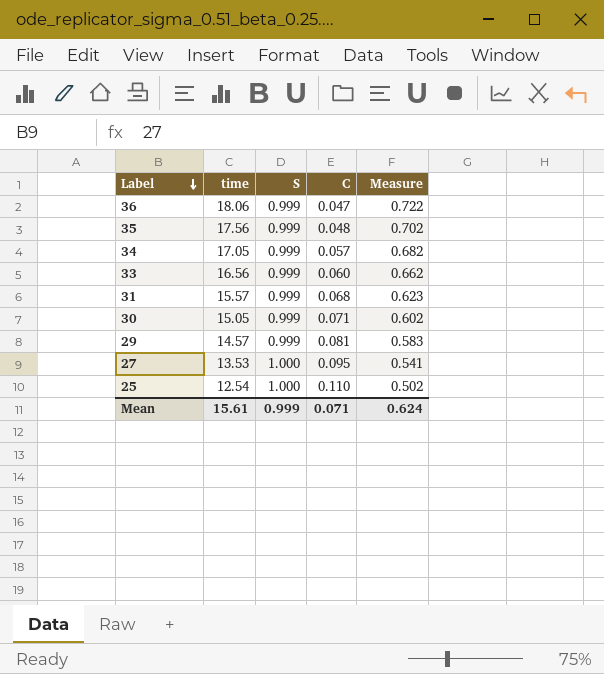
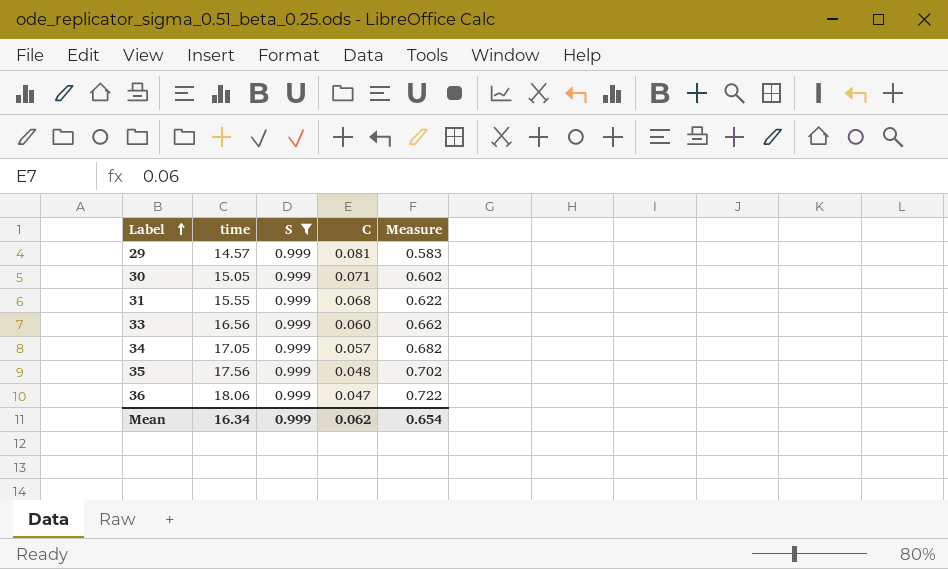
filter: none -> S = 0.999
row order: Label descending -> Label ascending
31 | time: 15.57 -> 15.55
31 | Measure: 0.623 -> 0.622
Mean | time: 15.61 -> 16.34
Mean | C: 0.071 -> 0.062
Mean | Measure: 0.624 -> 0.654

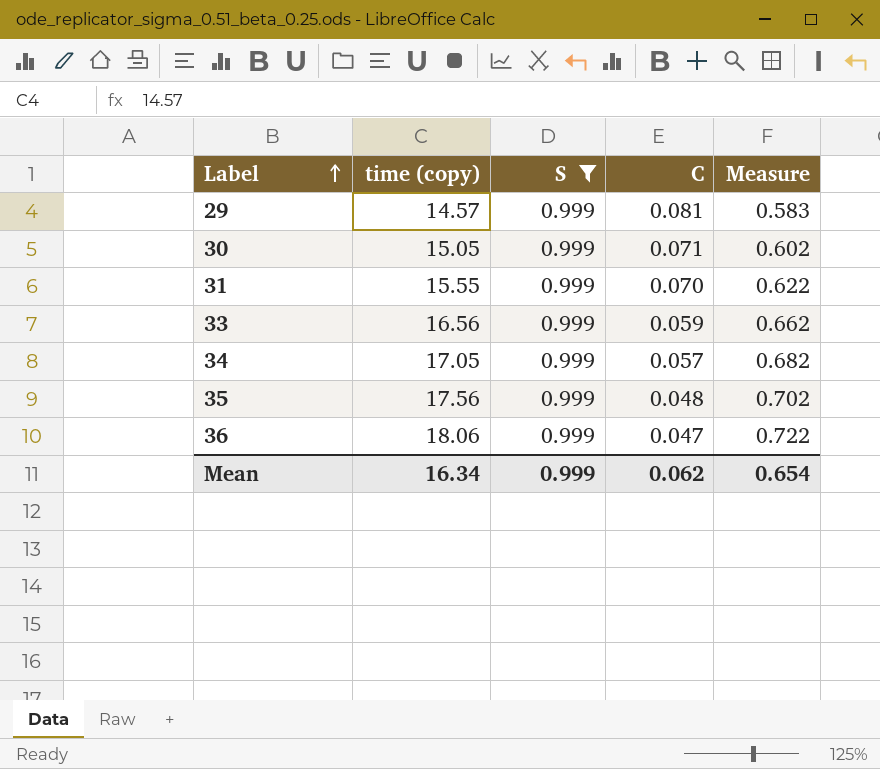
column name: time -> time (copy)
31 | C: 0.068 -> 0.070
33 | C: 0.060 -> 0.059

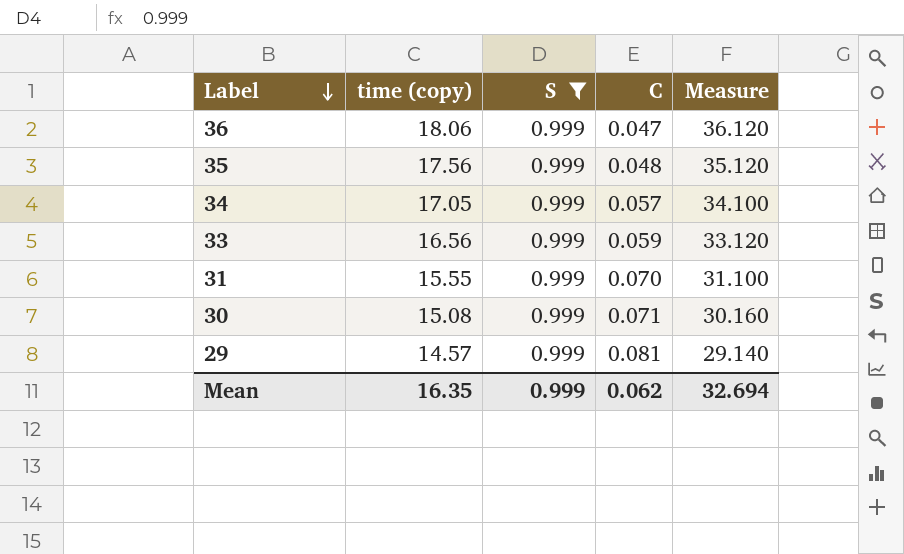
row order: Label ascending -> Label descending
column Measure | formula: [time (copy)] * 0.04 -> [time (copy)] * 2
30 | time (copy): 15.05 -> 15.08
Mean | time (copy): 16.34 -> 16.35
Mean | Measure: 0.654 -> 32.694

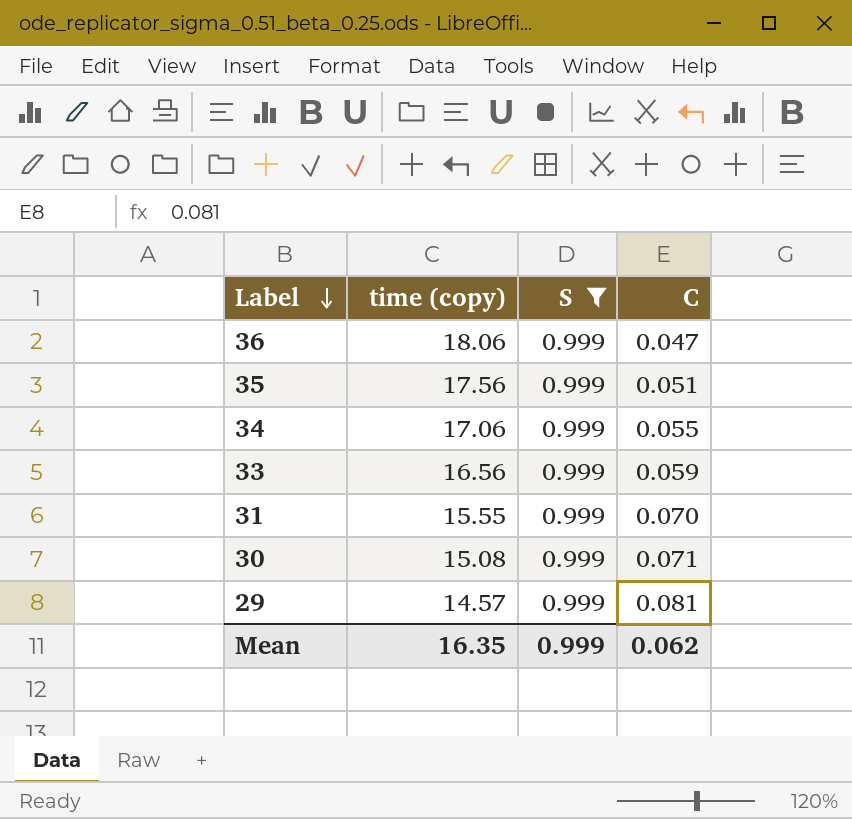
column Measure | formula: [time (copy)] * 2 -> none
35 | C: 0.048 -> 0.051
34 | time (copy): 17.05 -> 17.06
34 | C: 0.057 -> 0.055

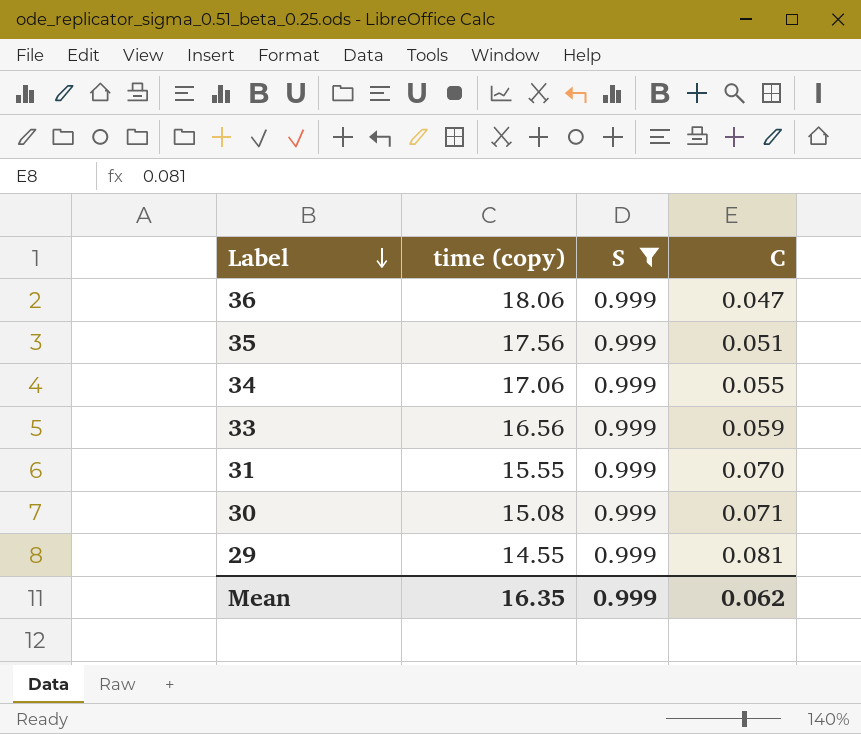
29 | time (copy): 14.57 -> 14.55

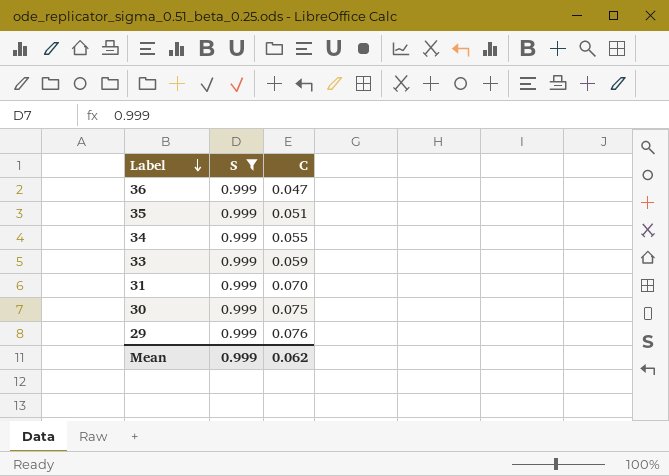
column time (copy) | position: 2 -> none
30 | C: 0.071 -> 0.075
29 | C: 0.081 -> 0.076

